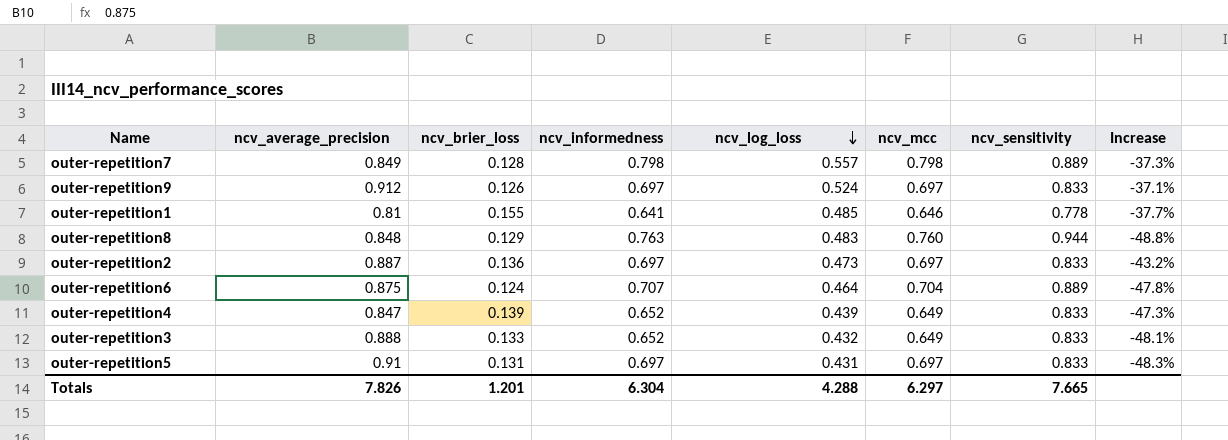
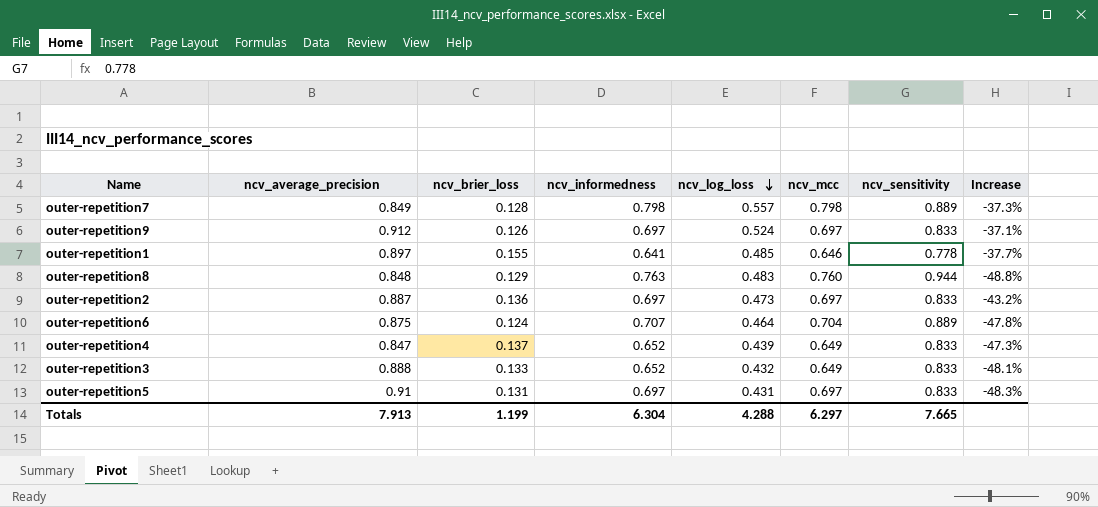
outer-repetition1 | ncv_average_precision: 0.81 -> 0.897
outer-repetition4 | ncv_brier_loss: 0.139 -> 0.137
Totals | ncv_average_precision: 7.826 -> 7.913
Totals | ncv_brier_loss: 1.201 -> 1.199

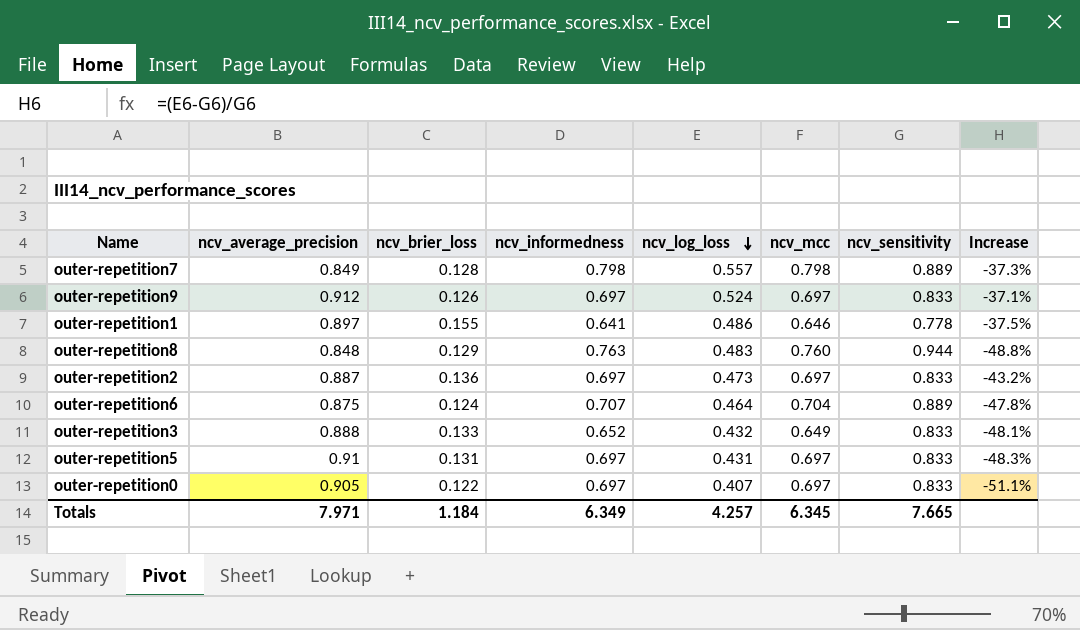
row outer-repetition4: 0.847 | 0.137 | 0.652 | 0.439 | 0.649 | 0.833 | -47.3% -> none
outer-repetition1 | ncv_log_loss: 0.485 -> 0.486
outer-repetition1 | Increase: -37.7% -> -37.5%
row outer-repetition0: none -> 0.905 | 0.122 | 0.697 | 0.407 | 0.697 | 0.833 | -51.1%
Totals | ncv_average_precision: 7.913 -> 7.971
Totals | ncv_brier_loss: 1.199 -> 1.184
Totals | ncv_informedness: 6.304 -> 6.349
Totals | ncv_log_loss: 4.288 -> 4.257
Totals | ncv_mcc: 6.297 -> 6.345

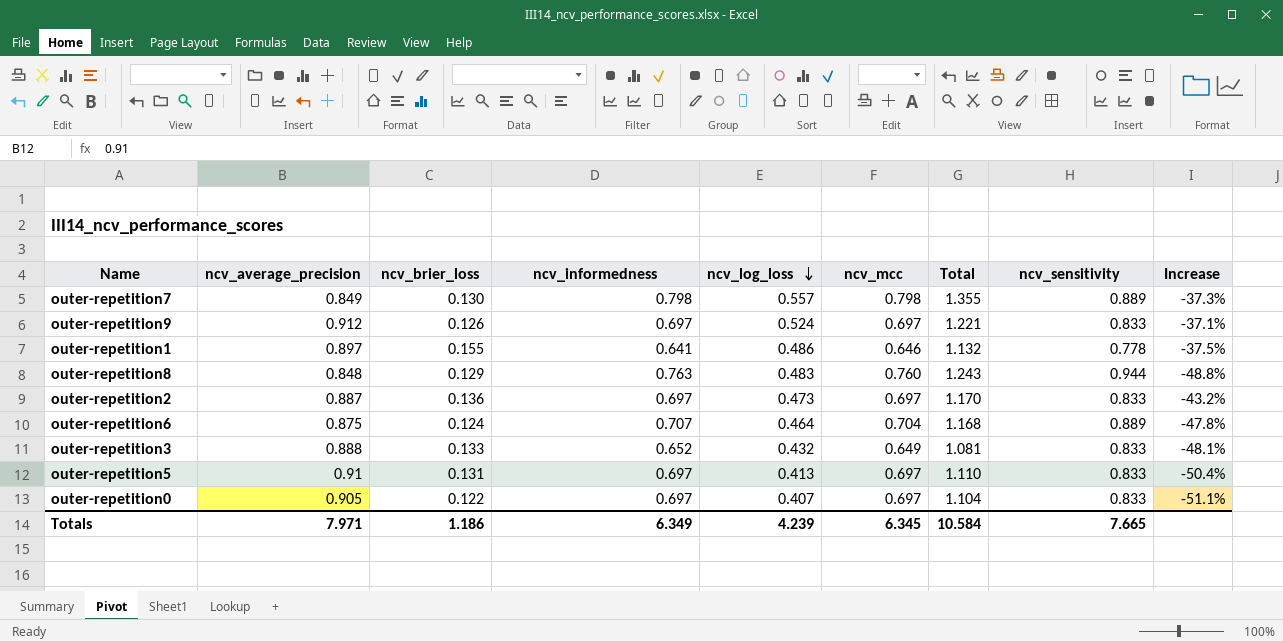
column Total | formula: none -> [ncv_log_loss] + [ncv_mcc]
outer-repetition7 | ncv_brier_loss: 0.128 -> 0.130
outer-repetition5 | ncv_log_loss: 0.431 -> 0.413
outer-repetition5 | Increase: -48.3% -> -50.4%
Totals | ncv_brier_loss: 1.184 -> 1.186
Totals | ncv_log_loss: 4.257 -> 4.239

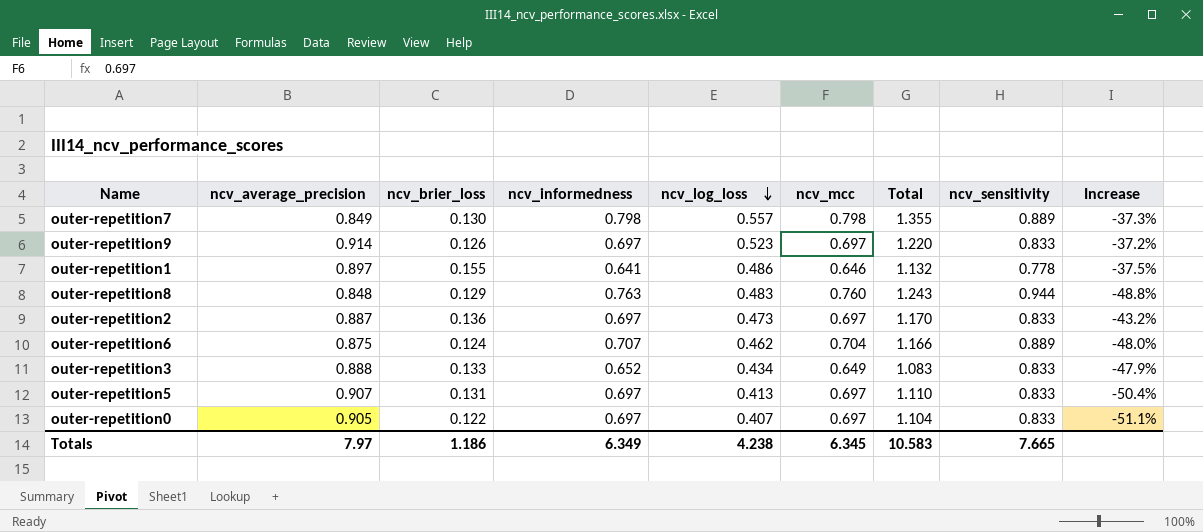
outer-repetition9 | ncv_average_precision: 0.912 -> 0.914
outer-repetition9 | ncv_log_loss: 0.524 -> 0.523
outer-repetition9 | Total: 1.221 -> 1.220
outer-repetition9 | Increase: -37.1% -> -37.2%
outer-repetition6 | ncv_log_loss: 0.464 -> 0.462
outer-repetition6 | Total: 1.168 -> 1.166
outer-repetition6 | Increase: -47.8% -> -48.0%
outer-repetition3 | ncv_log_loss: 0.432 -> 0.434
outer-repetition3 | Total: 1.081 -> 1.083
outer-repetition3 | Increase: -48.1% -> -47.9%
outer-repetition5 | ncv_average_precision: 0.91 -> 0.907
Totals | ncv_average_precision: 7.971 -> 7.97
Totals | ncv_log_loss: 4.239 -> 4.238
Totals | Total: 10.584 -> 10.583

